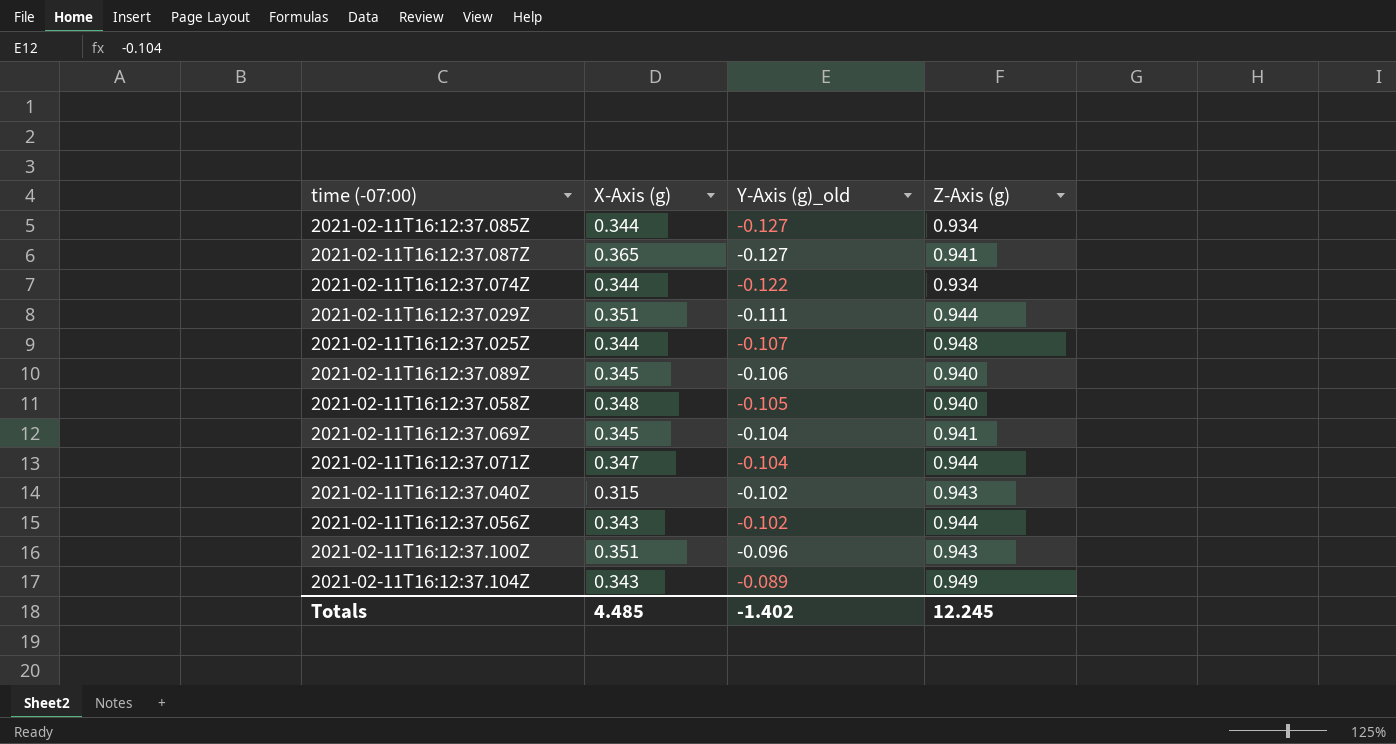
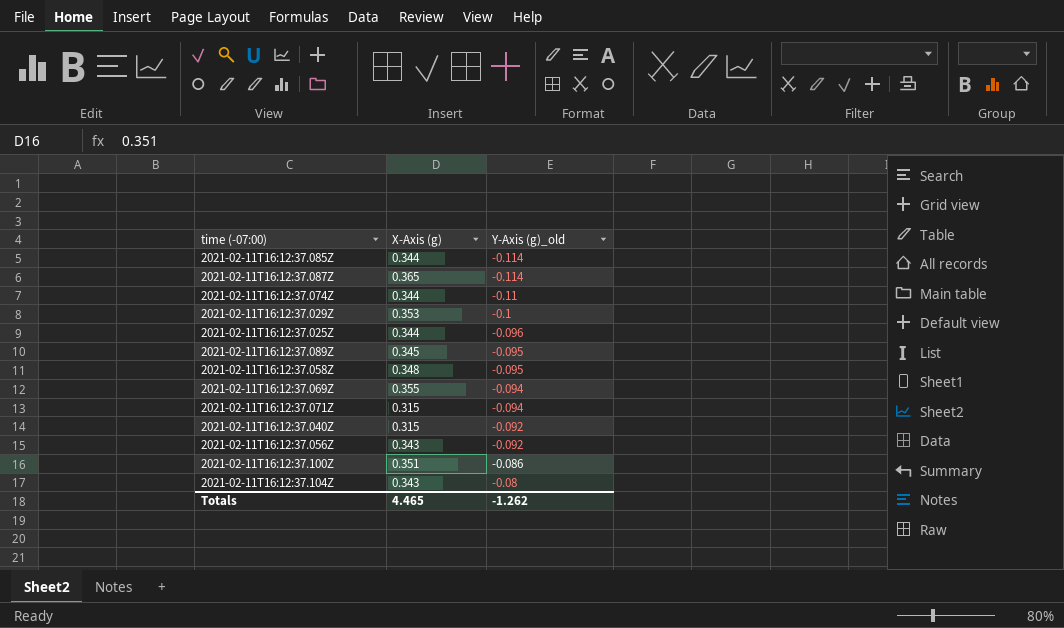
column Z-Axis (g) | position: 4 -> none
2021-02-11T16:12:37.085Z | Y-Axis (g)_old: -0.127 -> -0.114
2021-02-11T16:12:37.087Z | Y-Axis (g)_old: -0.127 -> -0.114
2021-02-11T16:12:37.074Z | Y-Axis (g)_old: -0.122 -> -0.11
2021-02-11T16:12:37.029Z | X-Axis (g): 0.351 -> 0.353
2021-02-11T16:12:37.029Z | Y-Axis (g)_old: -0.111 -> -0.1
2021-02-11T16:12:37.025Z | Y-Axis (g)_old: -0.107 -> -0.096
2021-02-11T16:12:37.089Z | Y-Axis (g)_old: -0.106 -> -0.095
2021-02-11T16:12:37.058Z | Y-Axis (g)_old: -0.105 -> -0.095
2021-02-11T16:12:37.069Z | X-Axis (g): 0.345 -> 0.355
2021-02-11T16:12:37.069Z | Y-Axis (g)_old: -0.104 -> -0.094
2021-02-11T16:12:37.071Z | X-Axis (g): 0.347 -> 0.315
2021-02-11T16:12:37.071Z | Y-Axis (g)_old: -0.104 -> -0.094
2021-02-11T16:12:37.040Z | Y-Axis (g)_old: -0.102 -> -0.092
2021-02-11T16:12:37.056Z | Y-Axis (g)_old: -0.102 -> -0.092
2021-02-11T16:12:37.100Z | Y-Axis (g)_old: -0.096 -> -0.086
2021-02-11T16:12:37.104Z | Y-Axis (g)_old: -0.089 -> -0.08
Totals | X-Axis (g): 4.485 -> 4.465
Totals | Y-Axis (g)_old: -1.402 -> -1.262

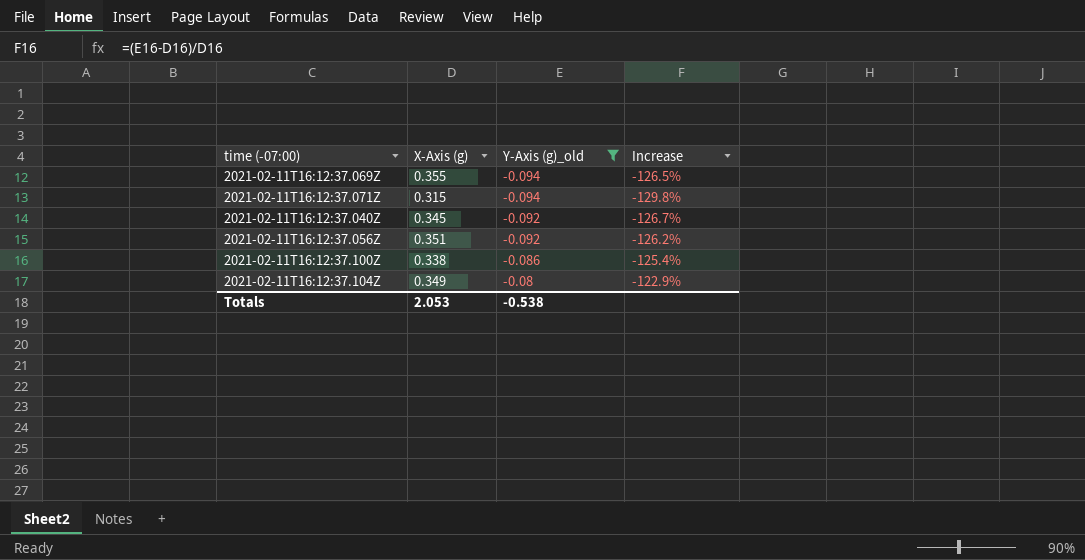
filter: none -> Y-Axis (g)_old >= -0.094
column Increase | formula: none -> ([Y-Axis (g)_old] - [X-Axis (g)]) / [X-Axis (g)]
2021-02-11T16:12:37.040Z | X-Axis (g): 0.315 -> 0.345
2021-02-11T16:12:37.056Z | X-Axis (g): 0.343 -> 0.351
2021-02-11T16:12:37.100Z | X-Axis (g): 0.351 -> 0.338
2021-02-11T16:12:37.104Z | X-Axis (g): 0.343 -> 0.349
Totals | X-Axis (g): 4.465 -> 2.053
Totals | Y-Axis (g)_old: -1.262 -> -0.538

